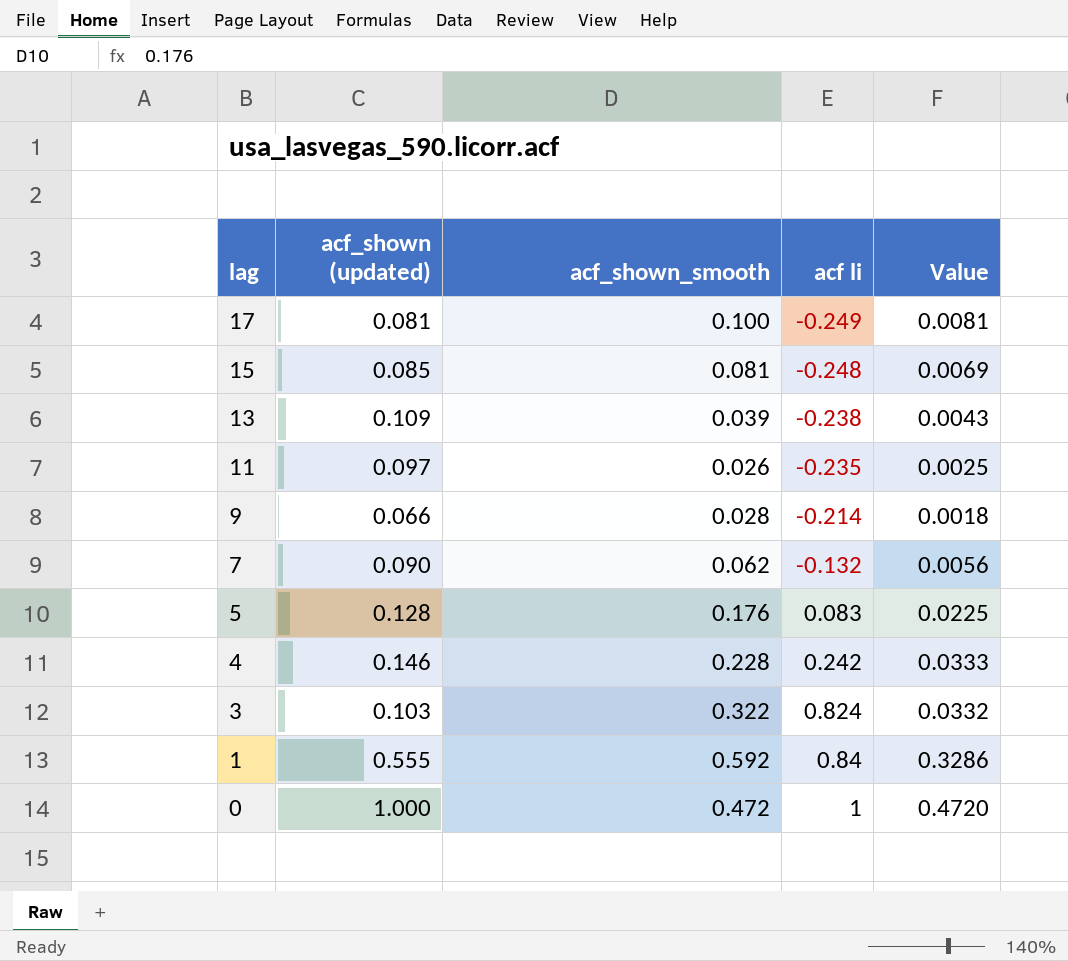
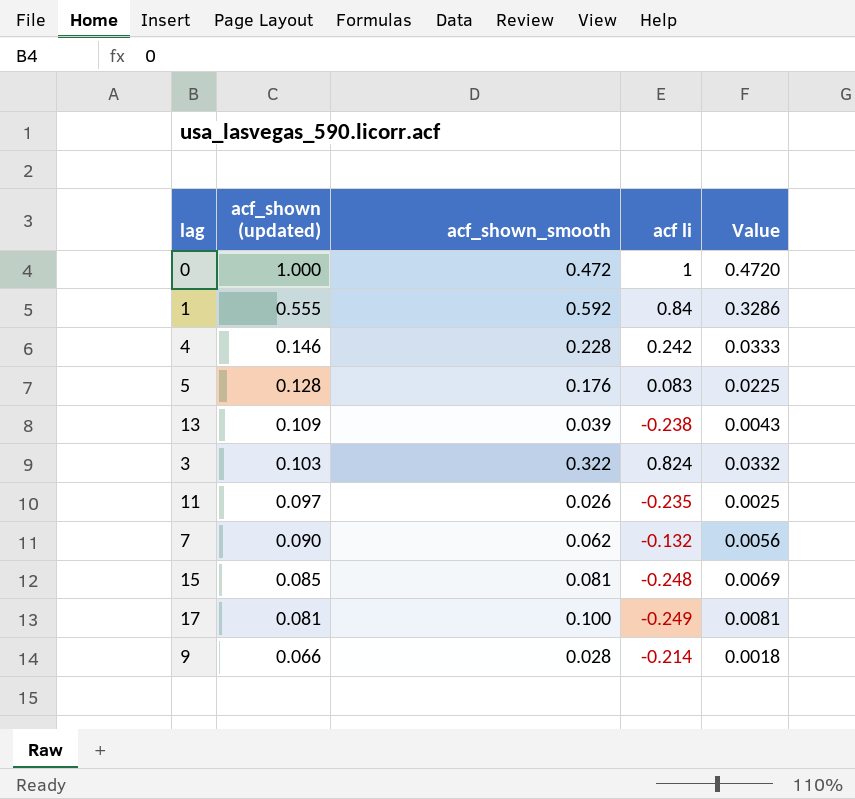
row order: lag descending -> acf_shown (updated) descending

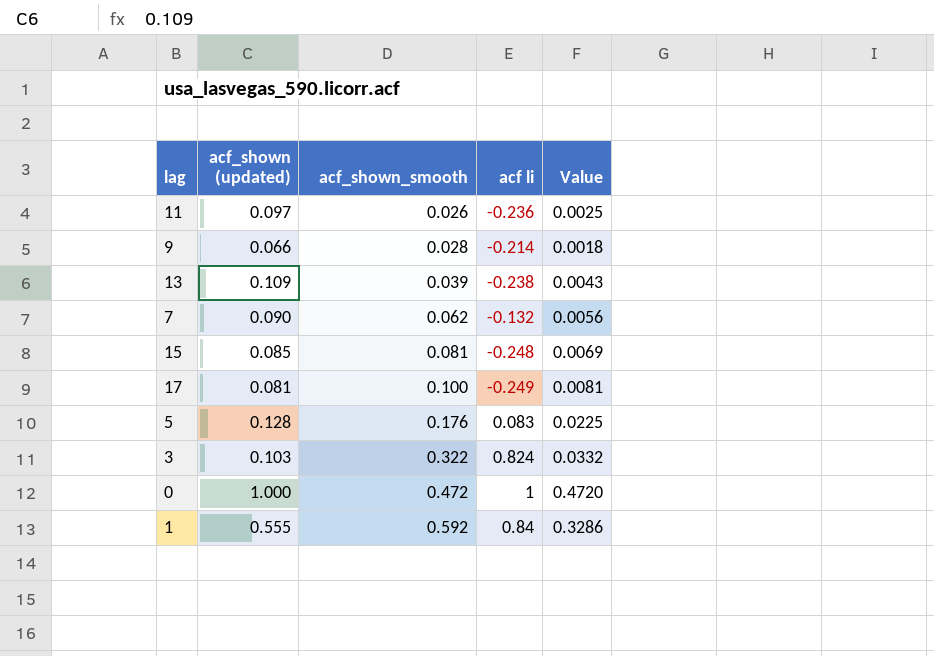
row order: acf_shown (updated) descending -> acf_shown_smooth ascending
row 4: 0.146 | 0.228 | 0.242 | 0.0333 -> none
11 | acf li: -0.235 -> -0.236

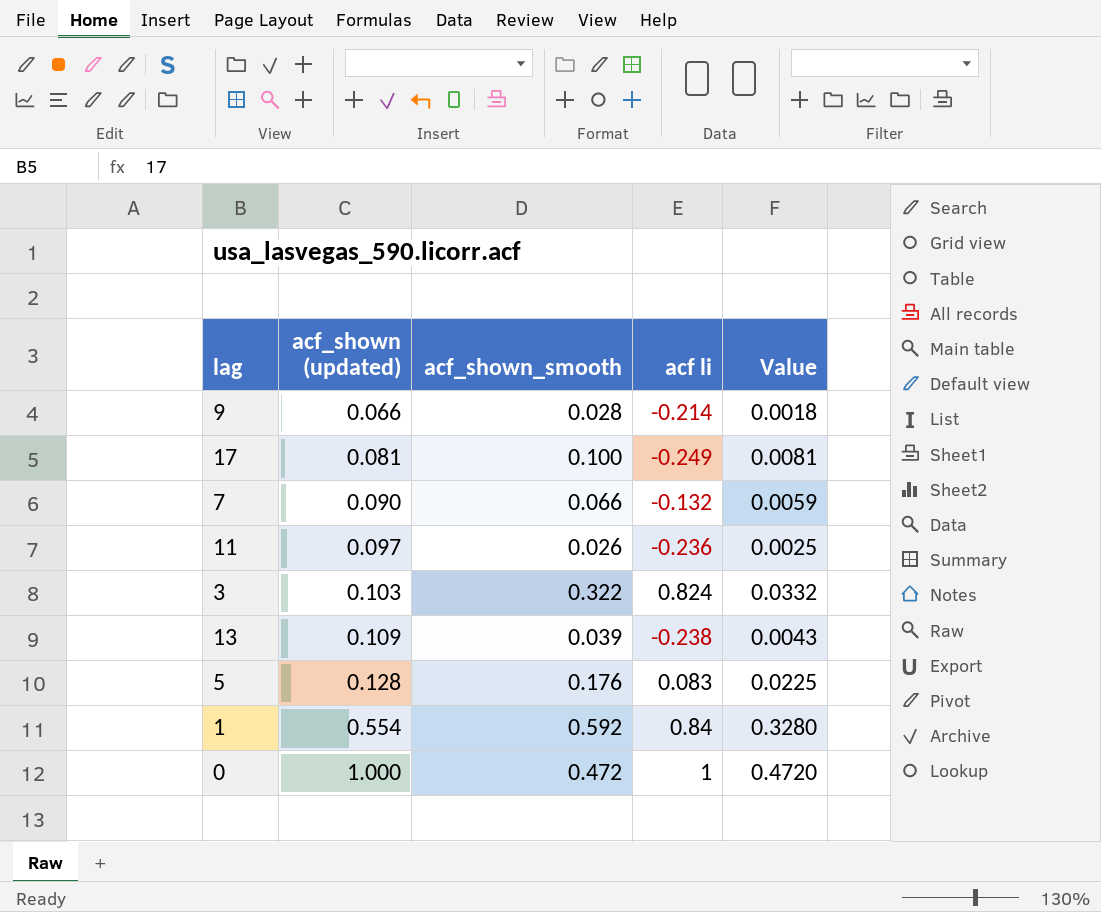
row order: acf_shown_smooth ascending -> acf_shown (updated) ascending
row 15: 0.085 | 0.081 | -0.248 | 0.0069 -> none
7 | acf_shown_smooth: 0.062 -> 0.066
7 | Value: 0.0056 -> 0.0059
1 | acf_shown (updated): 0.555 -> 0.554
1 | Value: 0.3286 -> 0.3280

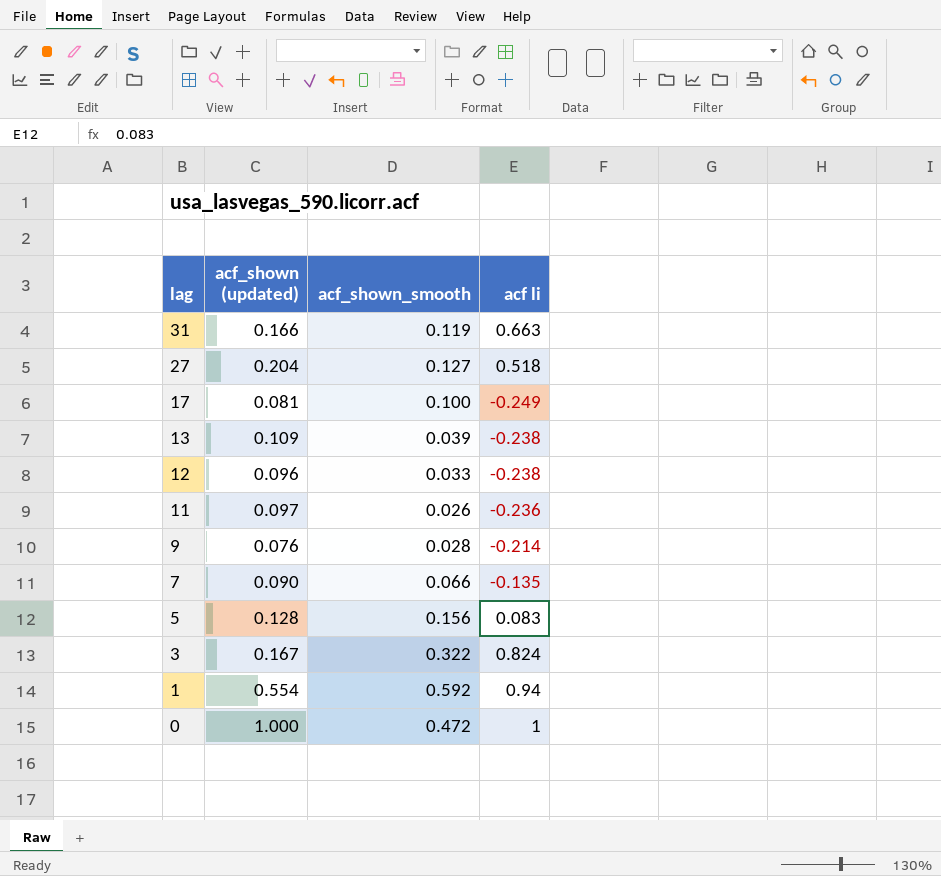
row order: acf_shown (updated) ascending -> lag descending
column Value | formula: [acf_shown (updated)] * [acf_shown_smooth] -> none
row 31: none -> 0.166 | 0.119 | 0.663
row 27: none -> 0.204 | 0.127 | 0.518
row 12: none -> 0.096 | 0.033 | -0.238
9 | acf_shown (updated): 0.066 -> 0.076
7 | acf li: -0.132 -> -0.135
5 | acf_shown_smooth: 0.176 -> 0.156
3 | acf_shown (updated): 0.103 -> 0.167
1 | acf li: 0.84 -> 0.94

